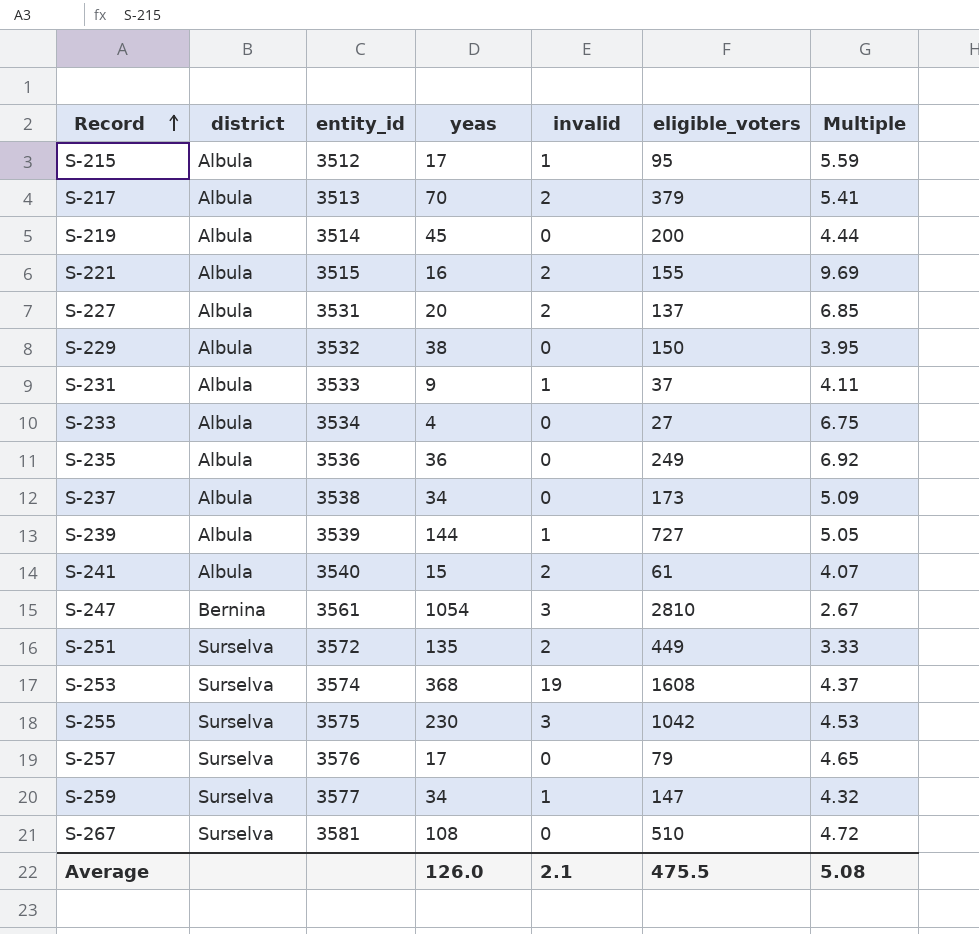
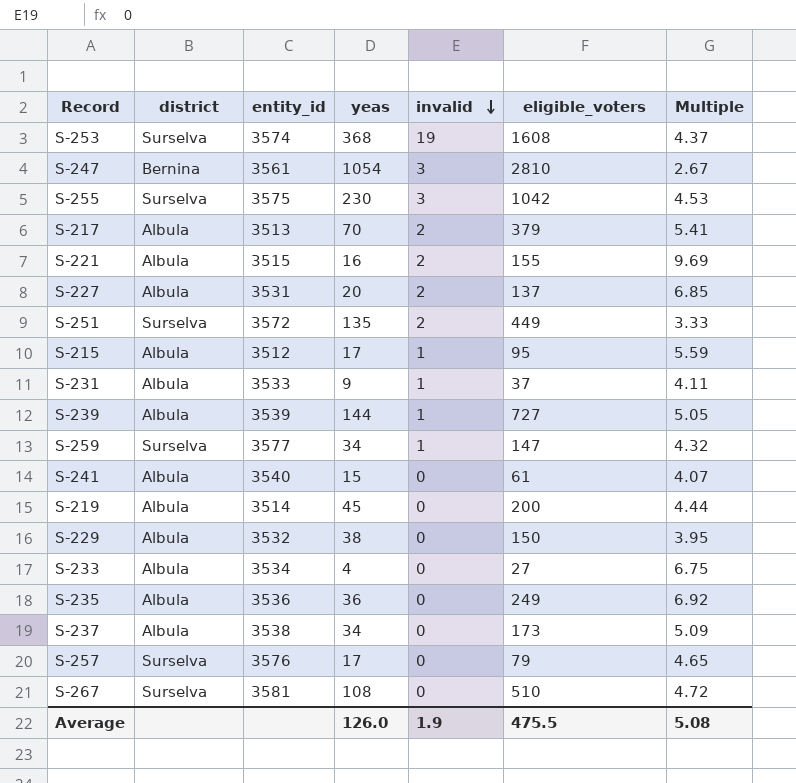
row order: Record ascending -> invalid descending
S-241 | invalid: 2 -> 0
Average | invalid: 2.1 -> 1.9

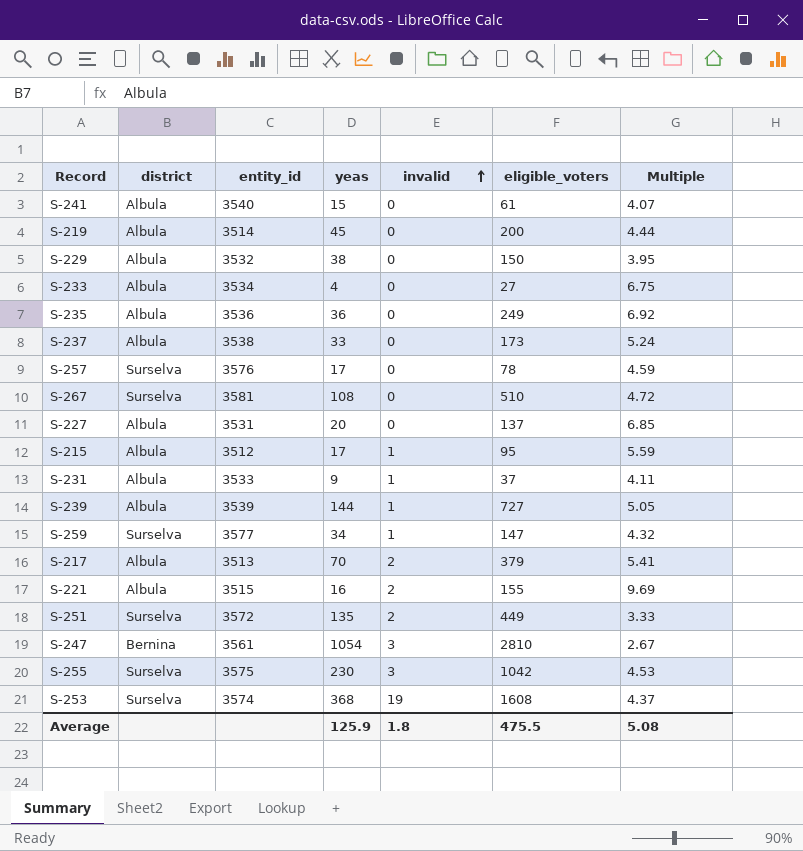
row order: invalid descending -> invalid ascending
S-237 | yeas: 34 -> 33
S-237 | Multiple: 5.09 -> 5.24
S-257 | eligible_voters: 79 -> 78
S-257 | Multiple: 4.65 -> 4.59
S-227 | invalid: 2 -> 0
Average | yeas: 126.0 -> 125.9
Average | invalid: 1.9 -> 1.8

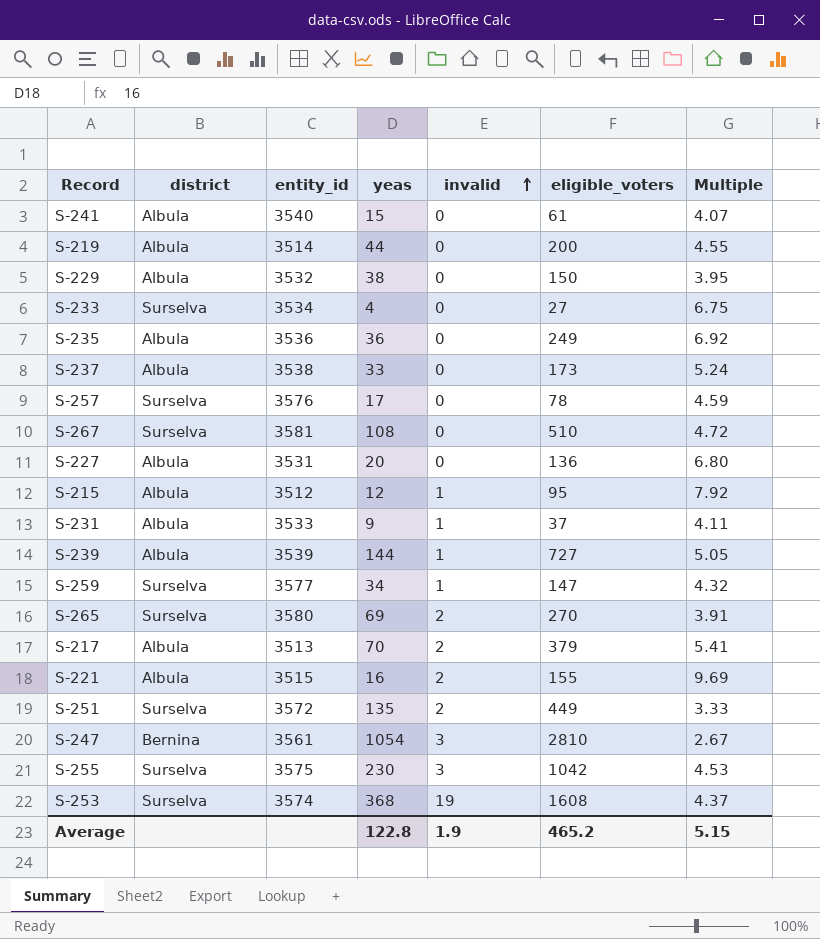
S-219 | yeas: 45 -> 44
S-219 | Multiple: 4.44 -> 4.55
S-233 | district: Albula -> Surselva
S-227 | eligible_voters: 137 -> 136
S-227 | Multiple: 6.85 -> 6.80
S-215 | yeas: 17 -> 12
S-215 | Multiple: 5.59 -> 7.92
row S-265: none -> Surselva | 3580 | 69 | 2 | 270 | 3.91
Average | yeas: 125.9 -> 122.8
Average | invalid: 1.8 -> 1.9
Average | eligible_voters: 475.5 -> 465.2
Average | Multiple: 5.08 -> 5.15

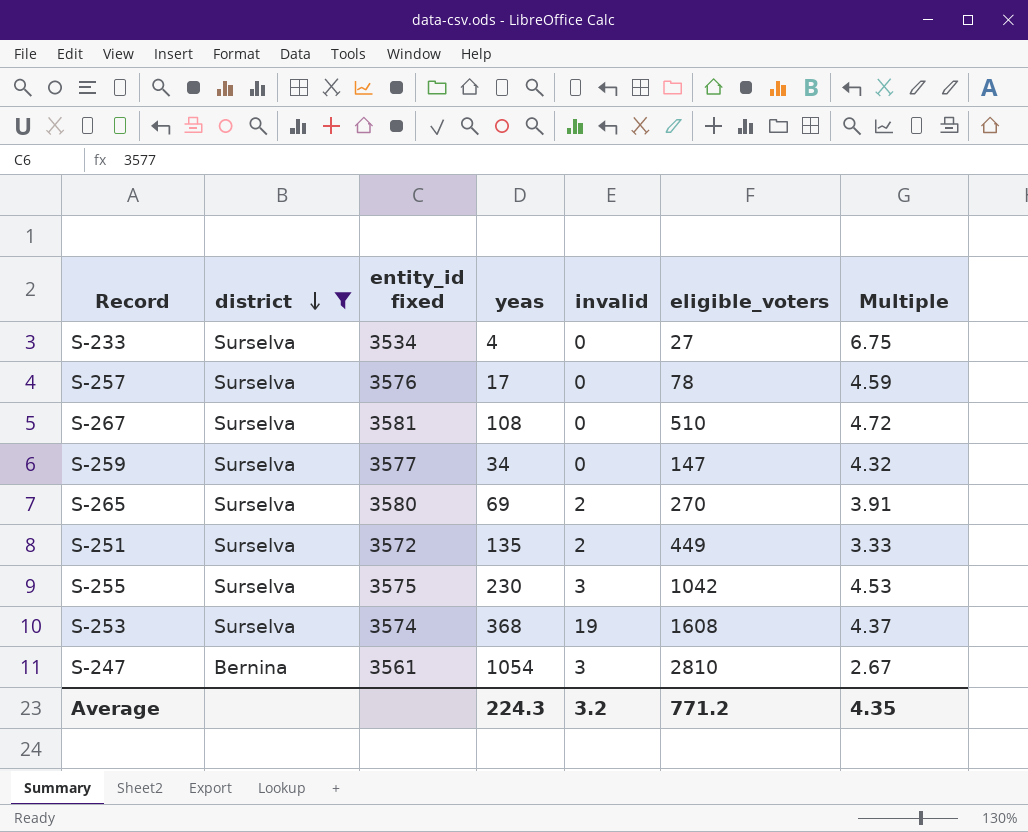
filter: none -> district != Albula
row order: invalid ascending -> district descending
column name: entity_id -> entity_id fixed
S-259 | invalid: 1 -> 0
Average | yeas: 122.8 -> 224.3
Average | invalid: 1.9 -> 3.2
Average | eligible_voters: 465.2 -> 771.2
Average | Multiple: 5.15 -> 4.35

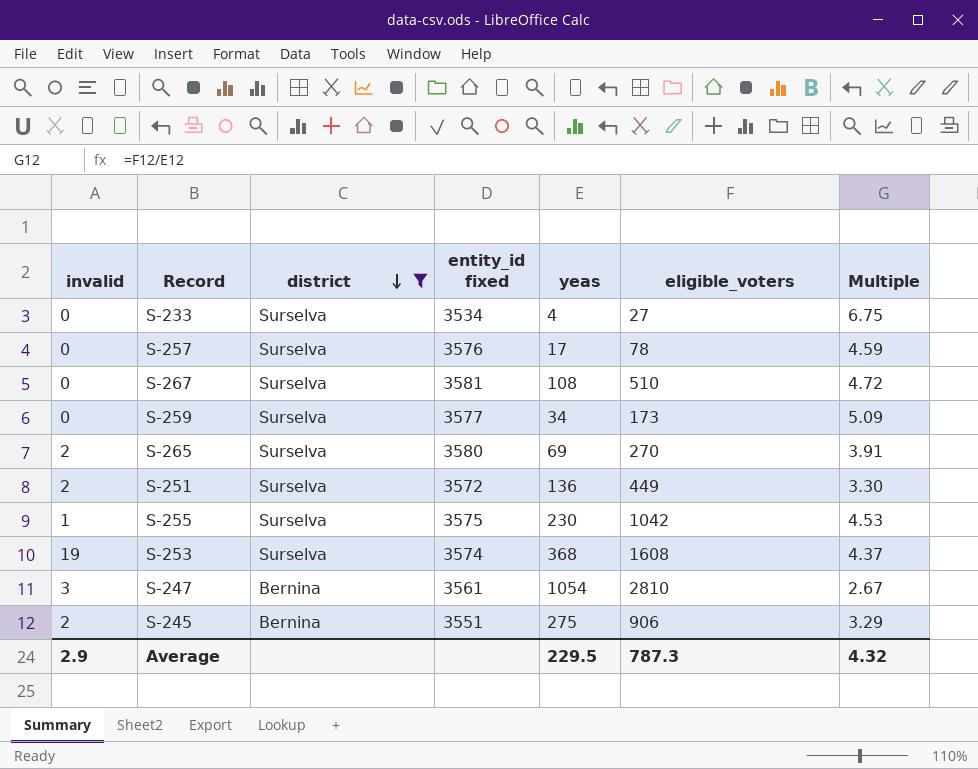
column invalid | position: 5 -> 1
S-259 | eligible_voters: 147 -> 173
S-259 | Multiple: 4.32 -> 5.09
S-251 | yeas: 135 -> 136
S-251 | Multiple: 3.33 -> 3.30
S-255 | invalid: 3 -> 1
row S-245: none -> 2 | Bernina | 3551 | 275 | 906 | 3.29
Average | invalid: 3.2 -> 2.9
Average | yeas: 224.3 -> 229.5
Average | eligible_voters: 771.2 -> 787.3
Average | Multiple: 4.35 -> 4.32

